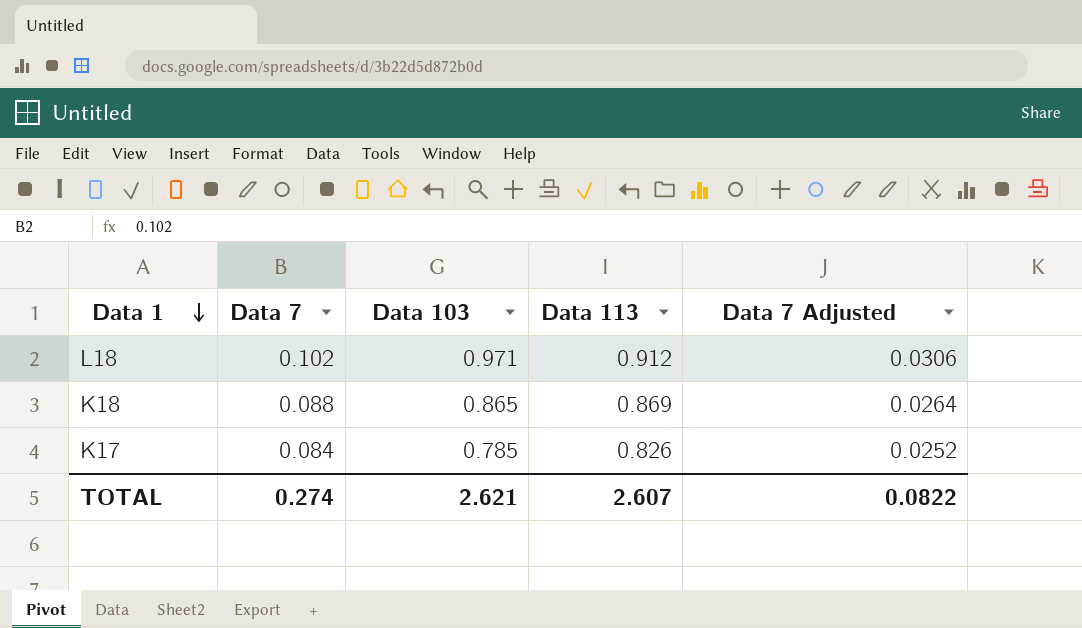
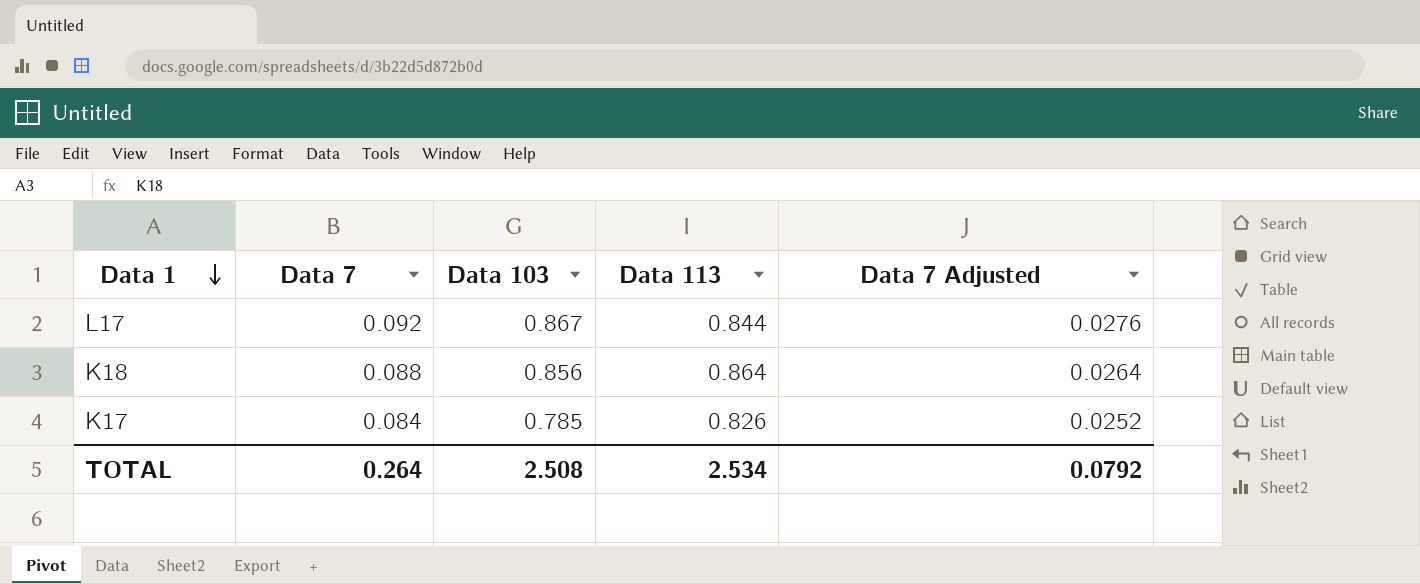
row L18: 0.102 | 0.971 | 0.912 | 0.0306 -> none
row L17: none -> 0.092 | 0.867 | 0.844 | 0.0276
K18 | Data 103: 0.865 -> 0.856
K18 | Data 113: 0.869 -> 0.864
TOTAL | Data 7: 0.274 -> 0.264
TOTAL | Data 103: 2.621 -> 2.508
TOTAL | Data 113: 2.607 -> 2.534
TOTAL | Data 7 Adjusted: 0.0822 -> 0.0792

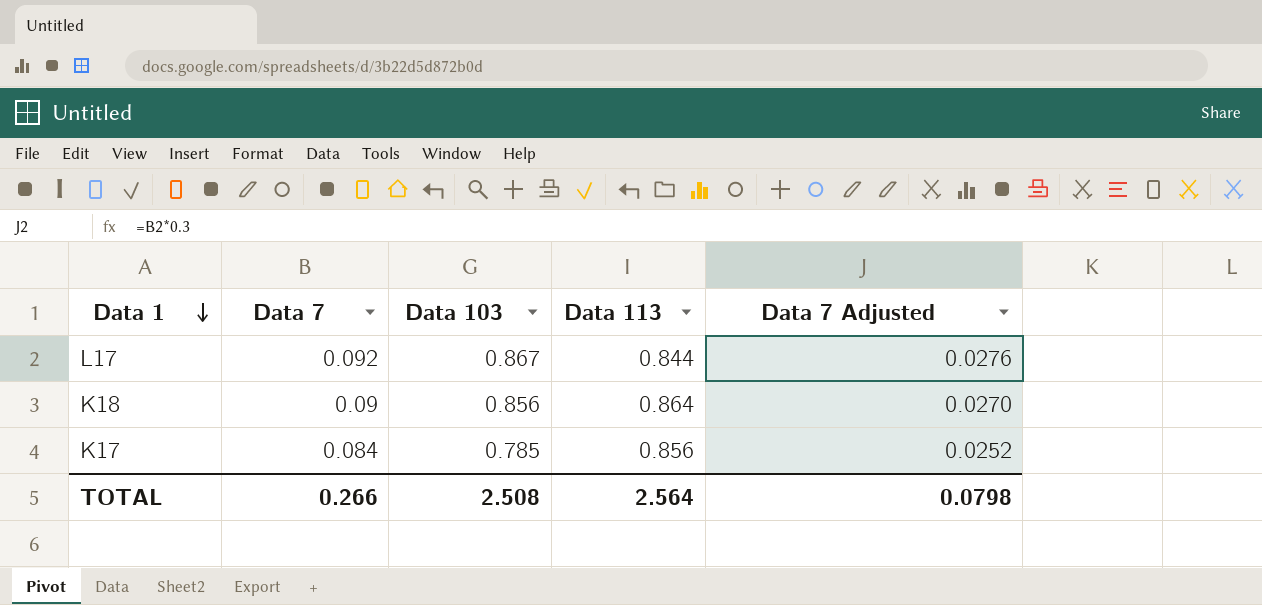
K18 | Data 7: 0.088 -> 0.09
K18 | Data 7 Adjusted: 0.0264 -> 0.0270
K17 | Data 113: 0.826 -> 0.856
TOTAL | Data 7: 0.264 -> 0.266
TOTAL | Data 113: 2.534 -> 2.564
TOTAL | Data 7 Adjusted: 0.0792 -> 0.0798

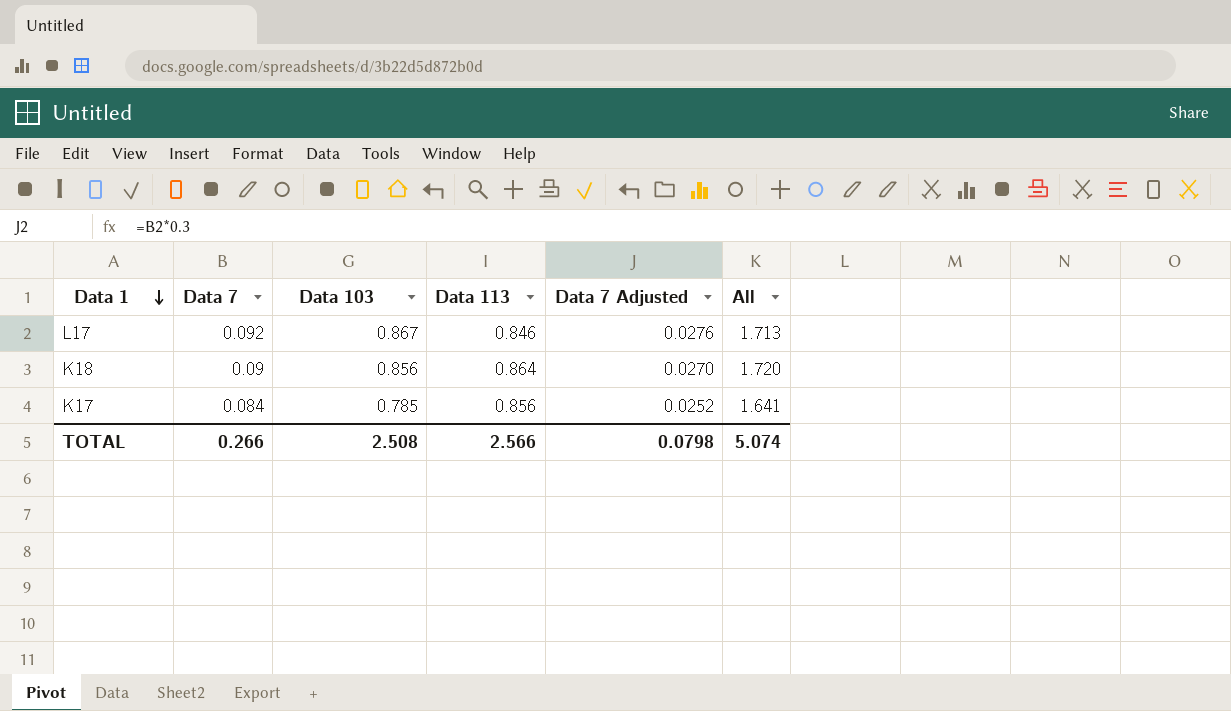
column All | formula: none -> [Data 103] + [Data 113]
L17 | Data 113: 0.844 -> 0.846
TOTAL | Data 113: 2.564 -> 2.566

